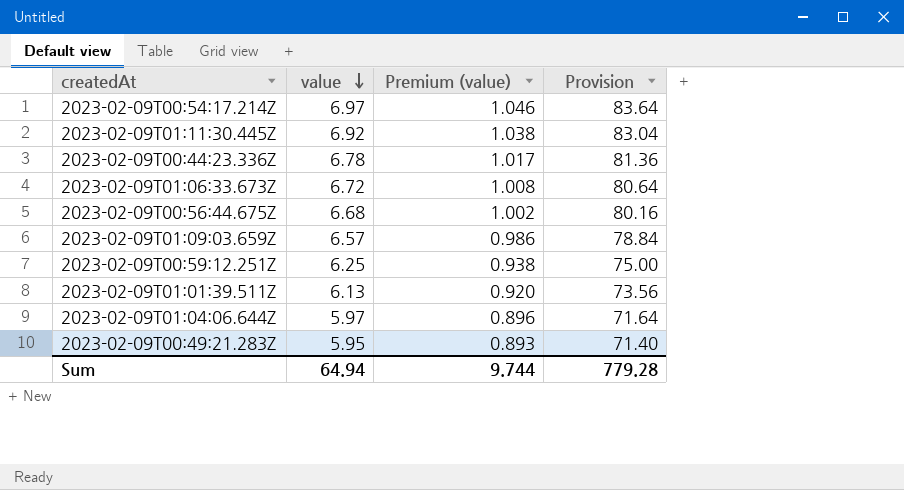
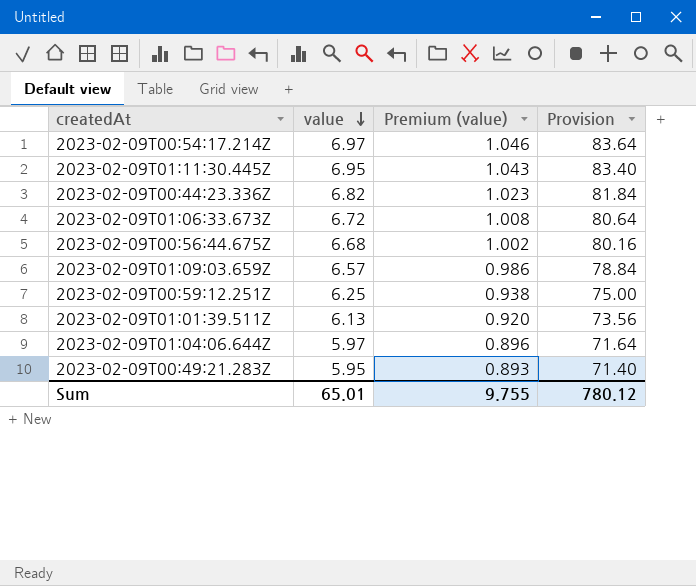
2023-02-09T01:11:30.445Z | value: 6.92 -> 6.95
2023-02-09T01:11:30.445Z | Premium (value): 1.038 -> 1.043
2023-02-09T01:11:30.445Z | Provision: 83.04 -> 83.40
2023-02-09T00:44:23.336Z | value: 6.78 -> 6.82
2023-02-09T00:44:23.336Z | Premium (value): 1.017 -> 1.023
2023-02-09T00:44:23.336Z | Provision: 81.36 -> 81.84
Sum | value: 64.94 -> 65.01
Sum | Premium (value): 9.744 -> 9.755
Sum | Provision: 779.28 -> 780.12

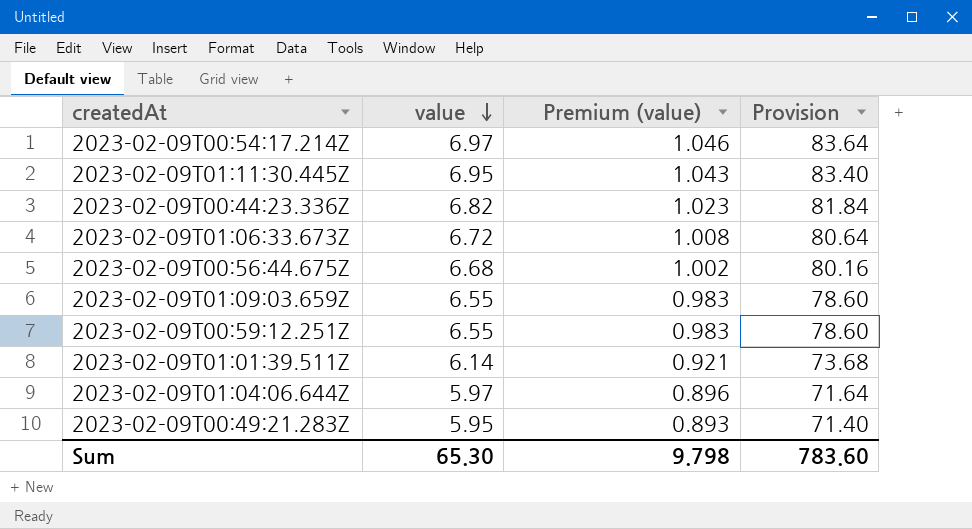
2023-02-09T01:09:03.659Z | value: 6.57 -> 6.55
2023-02-09T01:09:03.659Z | Premium (value): 0.986 -> 0.983
2023-02-09T01:09:03.659Z | Provision: 78.84 -> 78.60
2023-02-09T00:59:12.251Z | value: 6.25 -> 6.55
2023-02-09T00:59:12.251Z | Premium (value): 0.938 -> 0.983
2023-02-09T00:59:12.251Z | Provision: 75.00 -> 78.60
2023-02-09T01:01:39.511Z | value: 6.13 -> 6.14
2023-02-09T01:01:39.511Z | Premium (value): 0.920 -> 0.921
2023-02-09T01:01:39.511Z | Provision: 73.56 -> 73.68
Sum | value: 65.01 -> 65.30
Sum | Premium (value): 9.755 -> 9.798
Sum | Provision: 780.12 -> 783.60

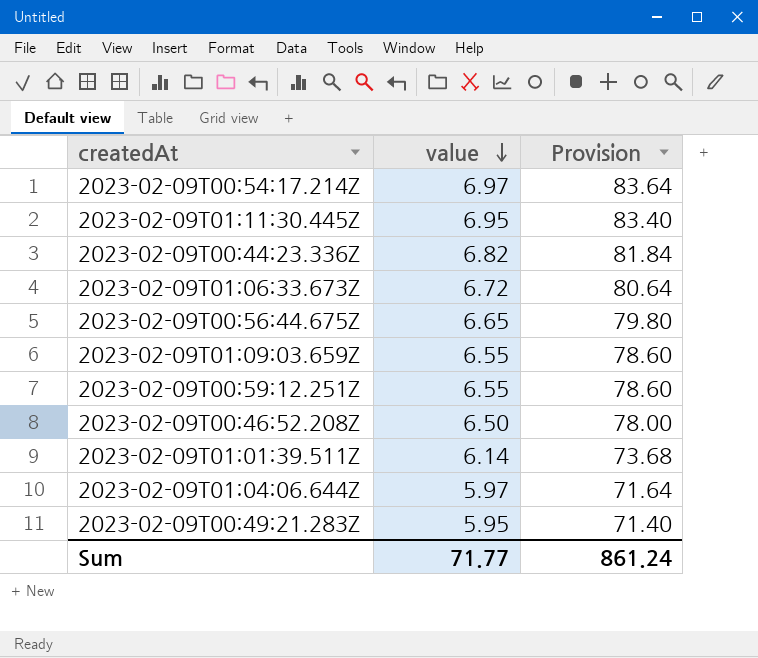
column Premium (value) | formula: [value] * 0.15 -> none
2023-02-09T00:56:44.675Z | value: 6.68 -> 6.65
2023-02-09T00:56:44.675Z | Provision: 80.16 -> 79.80
row 2023-02-09T00:46:52.208Z: none -> 6.50 | 78.00
Sum | value: 65.30 -> 71.77
Sum | Provision: 783.60 -> 861.24

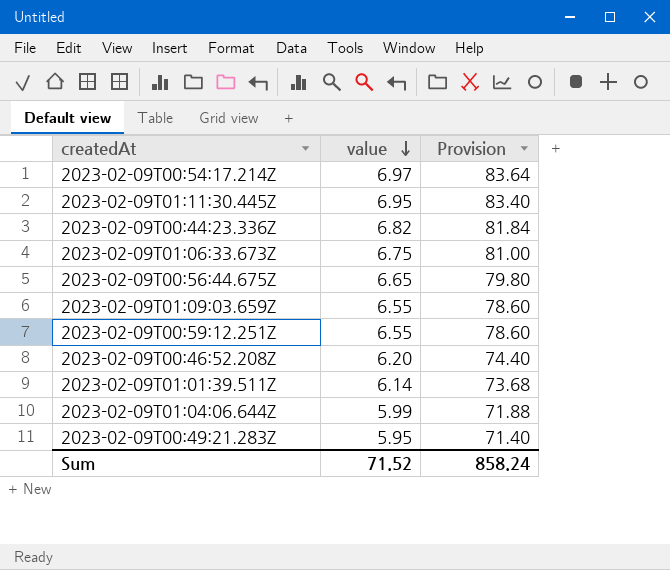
2023-02-09T01:06:33.673Z | value: 6.72 -> 6.75
2023-02-09T01:06:33.673Z | Provision: 80.64 -> 81.00
2023-02-09T00:46:52.208Z | value: 6.50 -> 6.20
2023-02-09T00:46:52.208Z | Provision: 78.00 -> 74.40
2023-02-09T01:04:06.644Z | value: 5.97 -> 5.99
2023-02-09T01:04:06.644Z | Provision: 71.64 -> 71.88
Sum | value: 71.77 -> 71.52
Sum | Provision: 861.24 -> 858.24

